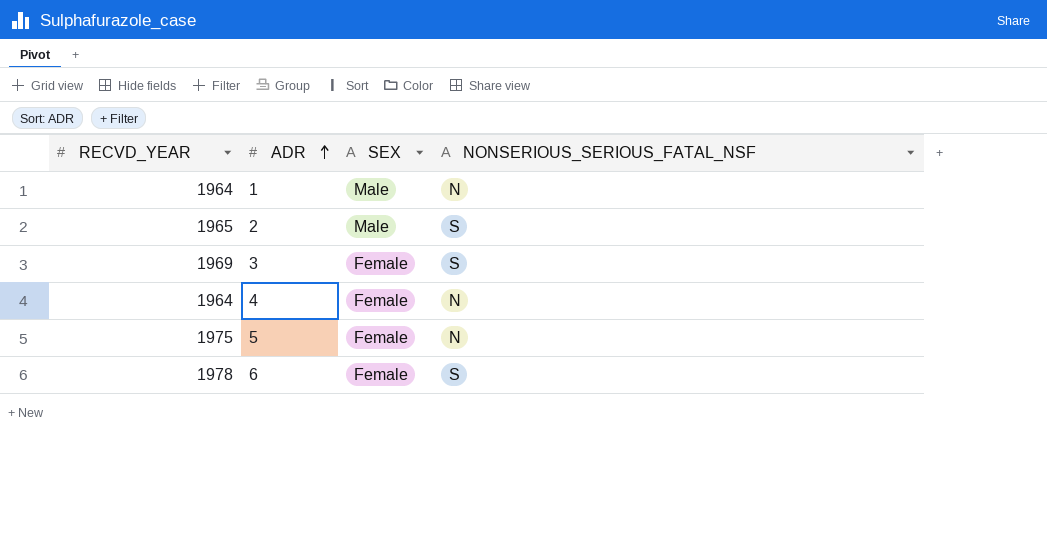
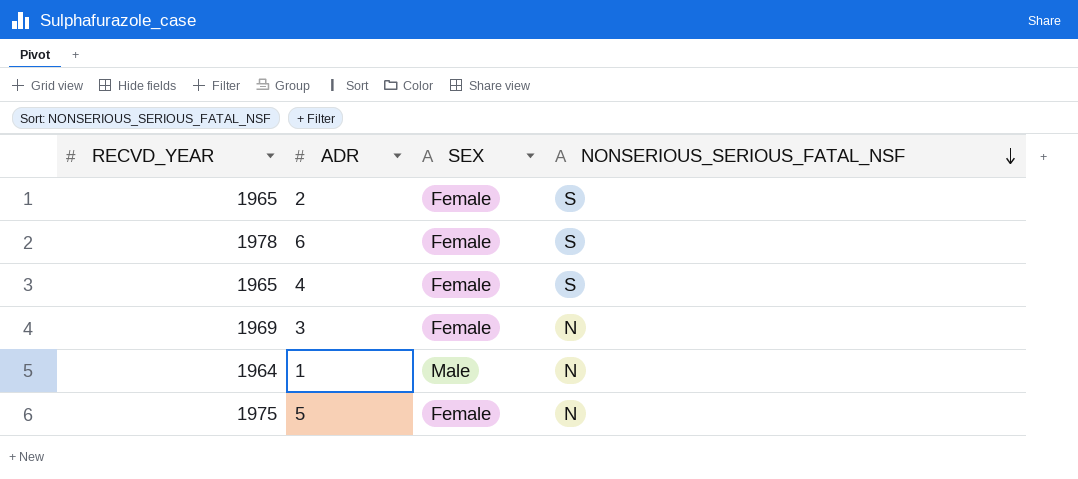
row order: ADR ascending -> NONSERIOUS_SERIOUS_FATAL_NSF descending
2 | SEX: Male -> Female
4 | RECVD_YEAR: 1964 -> 1965
4 | NONSERIOUS_SERIOUS_FATAL_NSF: N -> S
3 | NONSERIOUS_SERIOUS_FATAL_NSF: S -> N

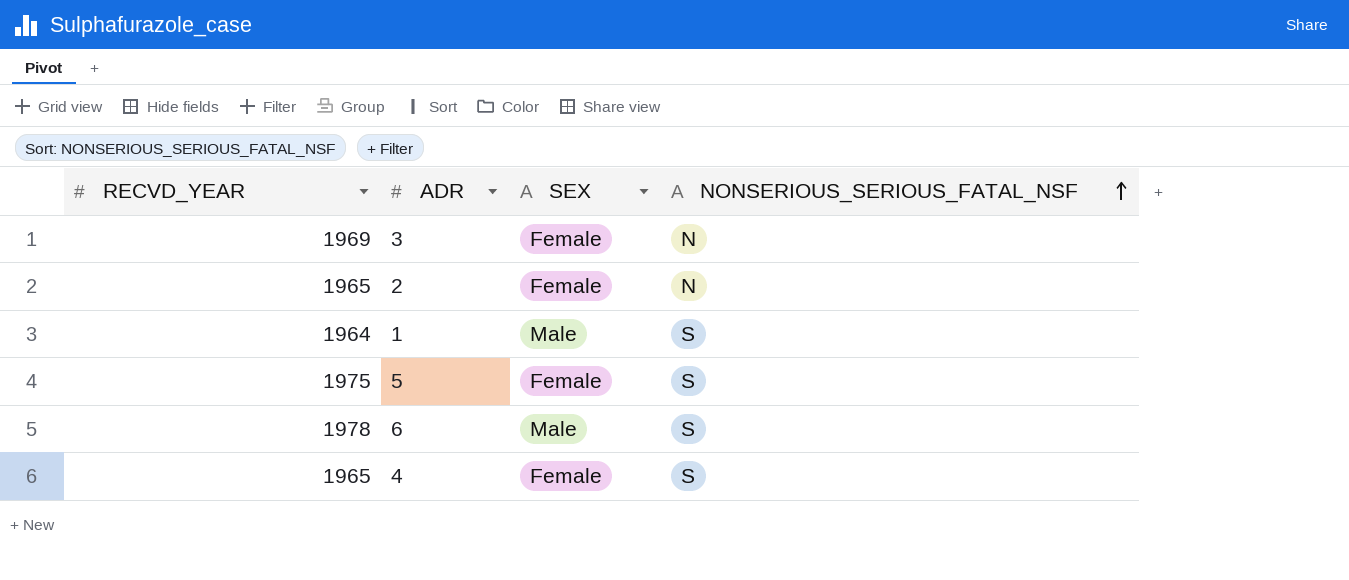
row order: NONSERIOUS_SERIOUS_FATAL_NSF descending -> NONSERIOUS_SERIOUS_FATAL_NSF ascending
2 | NONSERIOUS_SERIOUS_FATAL_NSF: S -> N
1 | NONSERIOUS_SERIOUS_FATAL_NSF: N -> S
5 | NONSERIOUS_SERIOUS_FATAL_NSF: N -> S
6 | SEX: Female -> Male

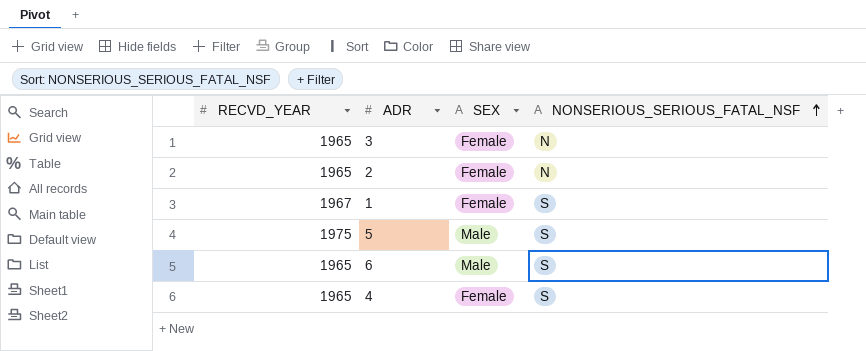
3 | RECVD_YEAR: 1969 -> 1965
1 | RECVD_YEAR: 1964 -> 1967
1 | SEX: Male -> Female
5 | SEX: Female -> Male
6 | RECVD_YEAR: 1978 -> 1965

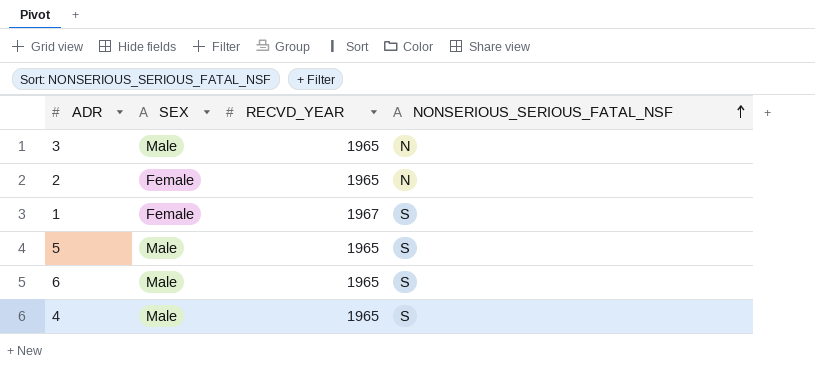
column RECVD_YEAR | position: 1 -> 3
3 | SEX: Female -> Male
5 | RECVD_YEAR: 1975 -> 1965
4 | SEX: Female -> Male

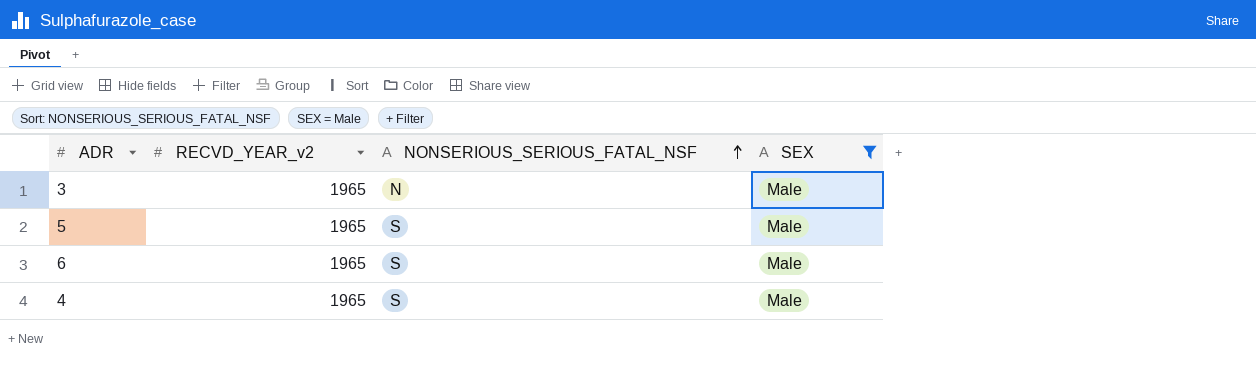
filter: none -> SEX = Male
column name: RECVD_YEAR -> RECVD_YEAR_v2
column SEX | position: 2 -> 4

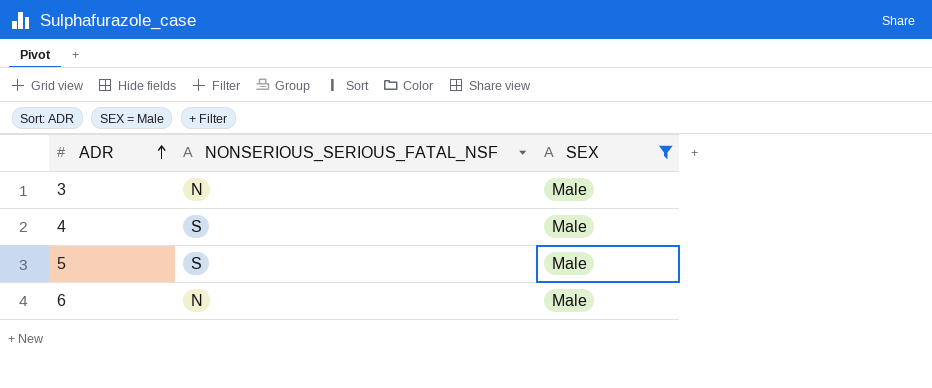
row order: NONSERIOUS_SERIOUS_FATAL_NSF ascending -> ADR ascending
column RECVD_YEAR_v2 | position: 2 -> none
6 | NONSERIOUS_SERIOUS_FATAL_NSF: S -> N

